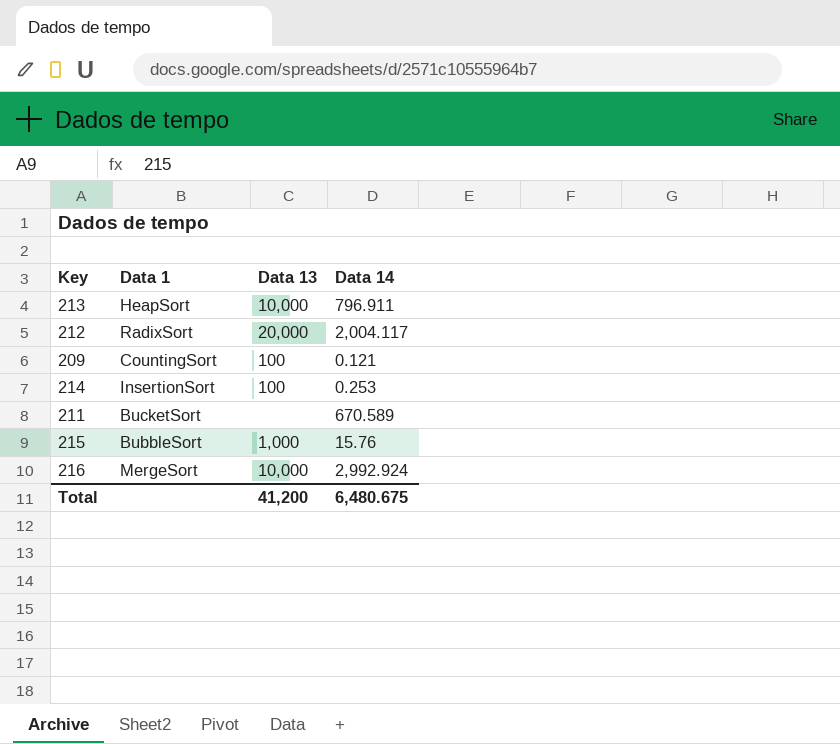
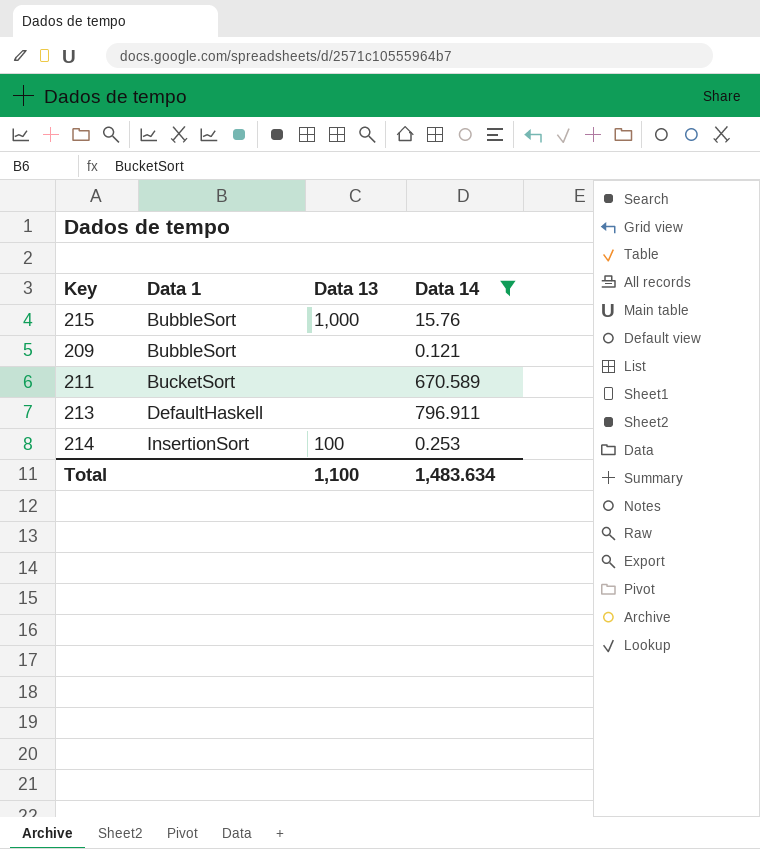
filter: none -> Data 14 <= 796.911
row order: none -> Data 1 ascending
209 | Data 1: CountingSort -> BubbleSort
209 | Data 13: 100 -> none
213 | Data 1: HeapSort -> DefaultHaskell
213 | Data 13: 10,000 -> none
Total | Data 13: 41,200 -> 1,100
Total | Data 14: 6,480.675 -> 1,483.634

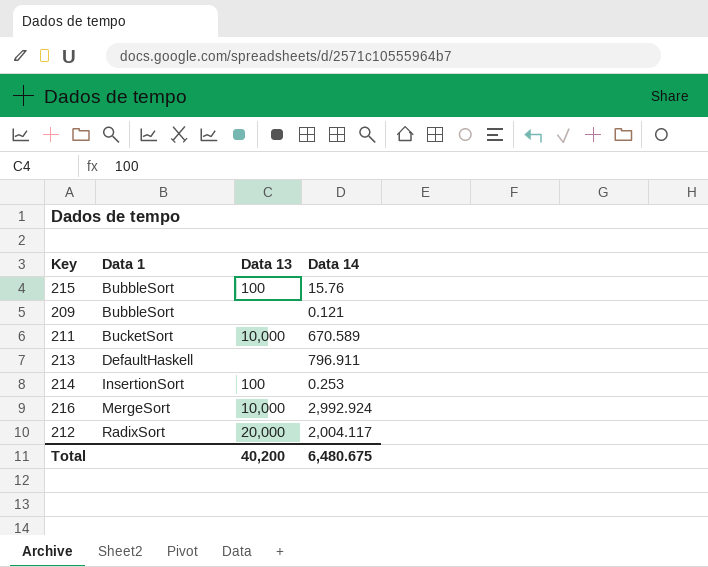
filter: Data 14 <= 796.911 -> none
215 | Data 13: 1,000 -> 100
211 | Data 13: none -> 10,000
Total | Data 13: 1,100 -> 40,200
Total | Data 14: 1,483.634 -> 6,480.675

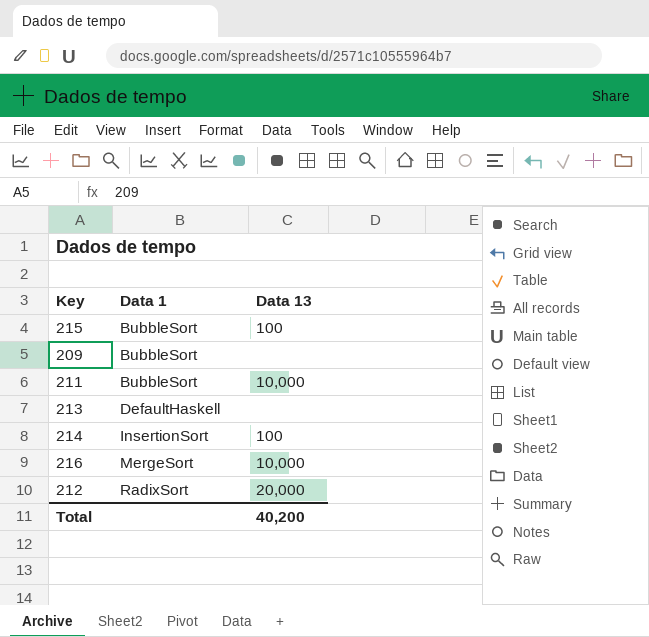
column Data 14 | position: 4 -> none
211 | Data 1: BucketSort -> BubbleSort

